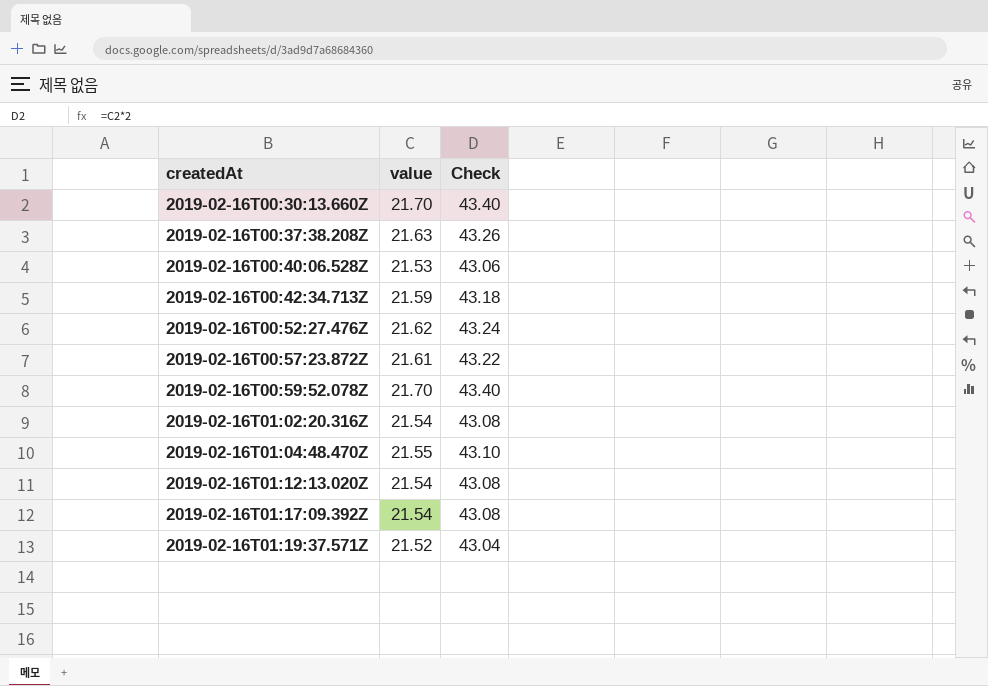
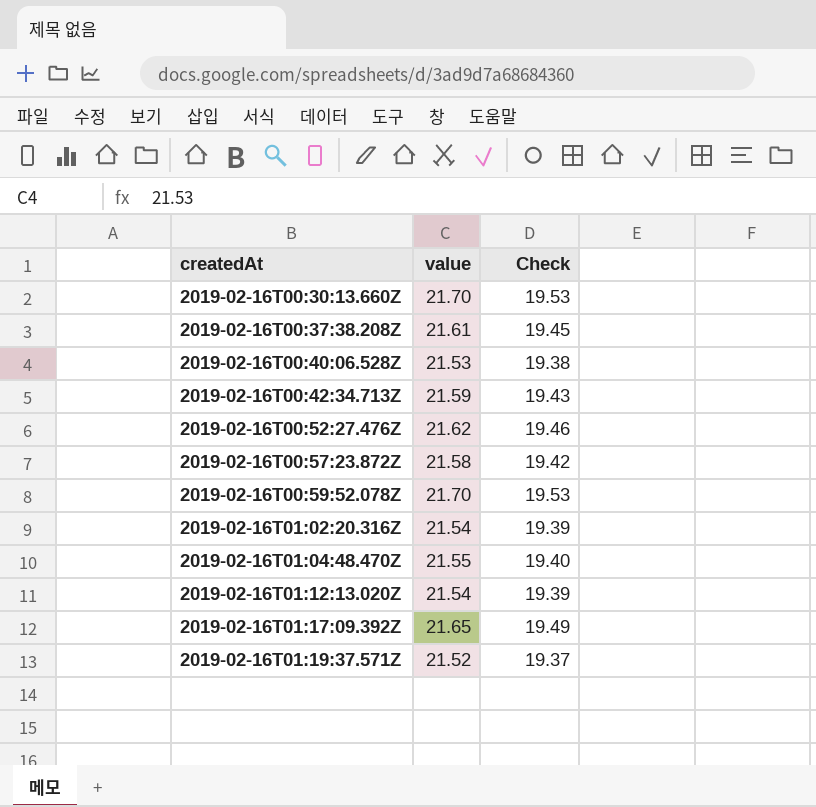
column Check | formula: [value] * 2 -> [value] * 0.9
2019-02-16T00:37:38.208Z | value: 21.63 -> 21.61
2019-02-16T00:57:23.872Z | value: 21.61 -> 21.58
2019-02-16T01:17:09.392Z | value: 21.54 -> 21.65

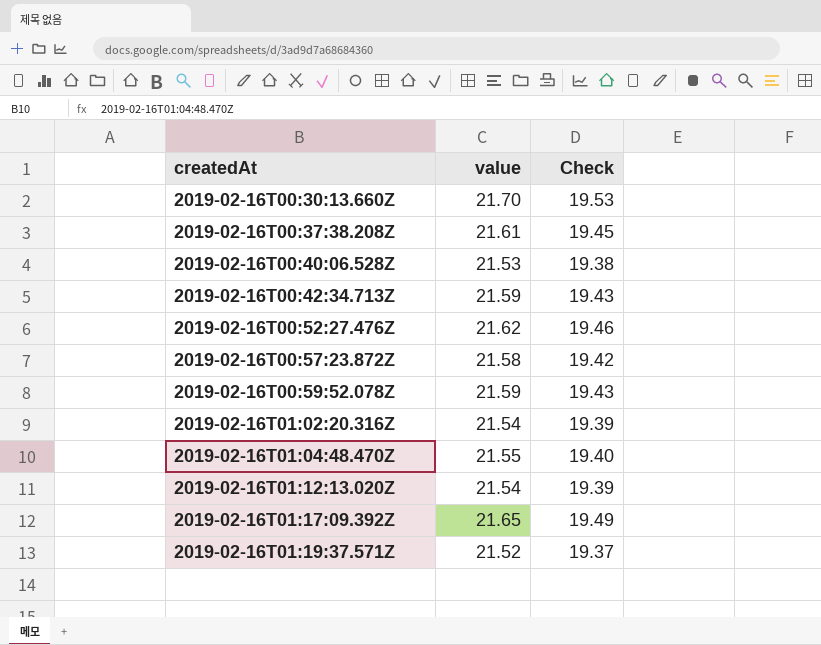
2019-02-16T00:59:52.078Z | value: 21.70 -> 21.59
2019-02-16T00:59:52.078Z | Check: 19.53 -> 19.43

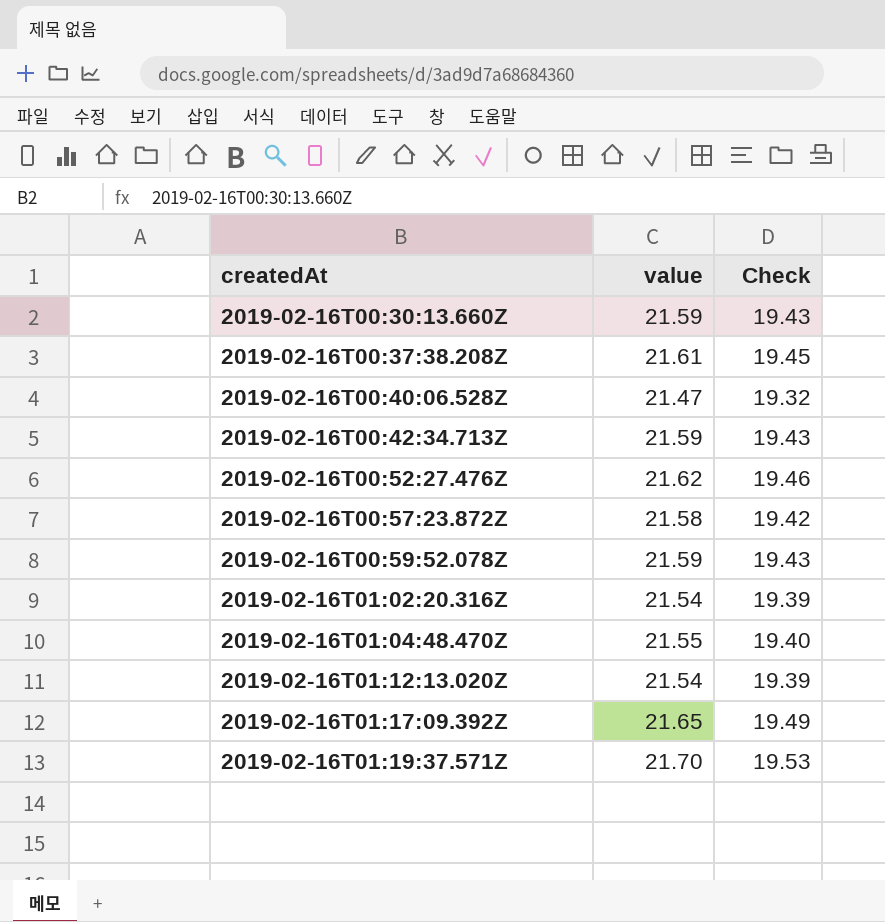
2019-02-16T00:30:13.660Z | value: 21.70 -> 21.59
2019-02-16T00:30:13.660Z | Check: 19.53 -> 19.43
2019-02-16T00:40:06.528Z | value: 21.53 -> 21.47
2019-02-16T00:40:06.528Z | Check: 19.38 -> 19.32
2019-02-16T01:19:37.571Z | value: 21.52 -> 21.70
2019-02-16T01:19:37.571Z | Check: 19.37 -> 19.53

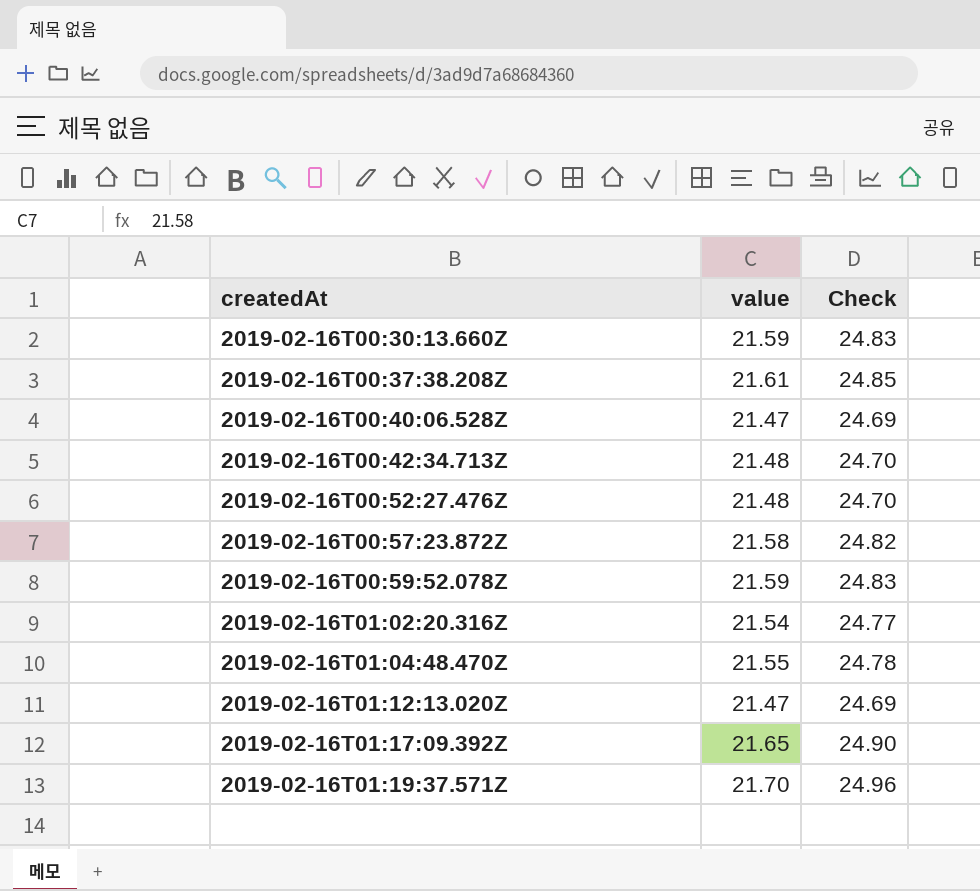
column Check | formula: [value] * 0.9 -> [value] * 1.15
2019-02-16T00:42:34.713Z | value: 21.59 -> 21.48
2019-02-16T00:52:27.476Z | value: 21.62 -> 21.48
2019-02-16T01:12:13.020Z | value: 21.54 -> 21.47

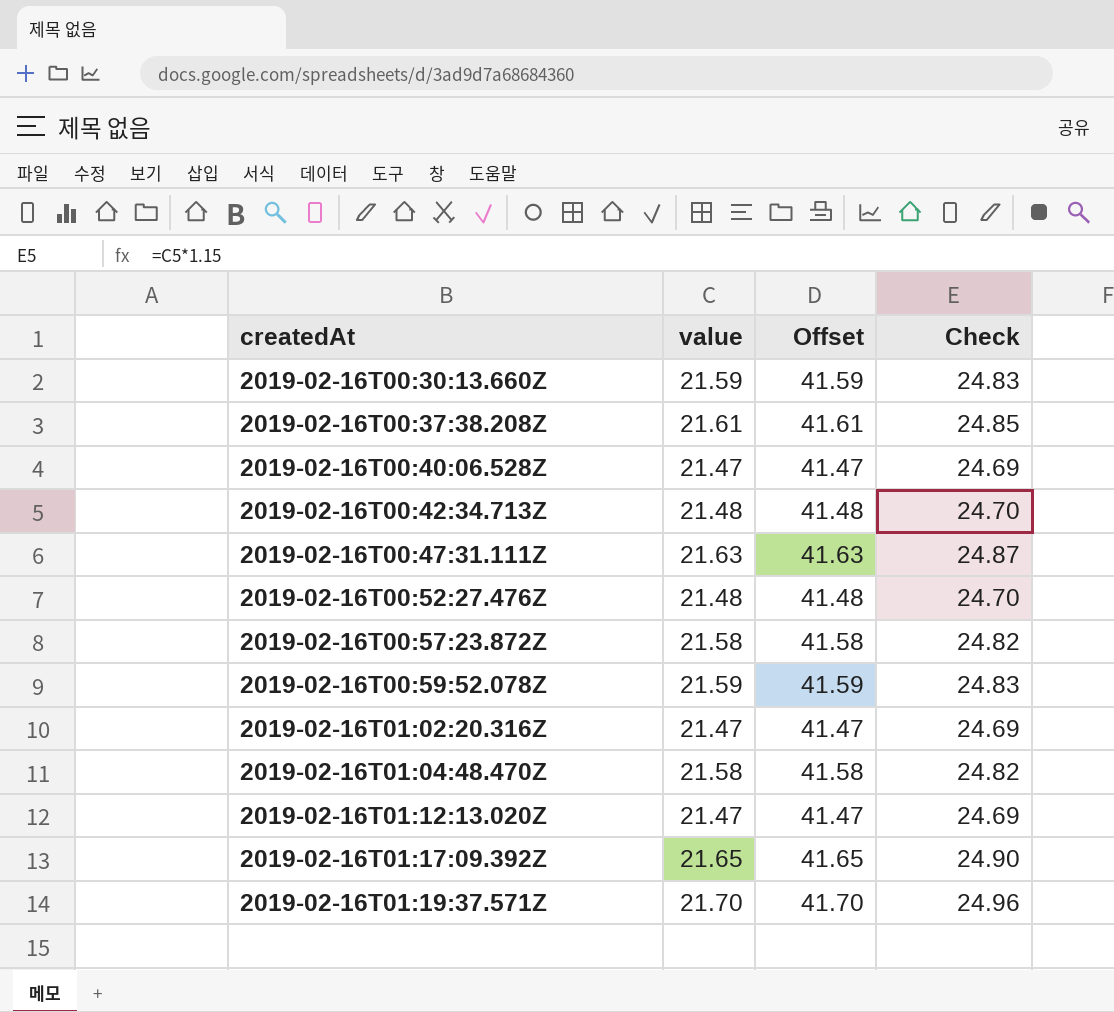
column Offset | formula: none -> [value] + 20
row 2019-02-16T00:47:31.111Z: none -> 21.63 | 41.63 | 24.87
2019-02-16T01:02:20.316Z | value: 21.54 -> 21.47
2019-02-16T01:02:20.316Z | Check: 24.77 -> 24.69
2019-02-16T01:04:48.470Z | value: 21.55 -> 21.58
2019-02-16T01:04:48.470Z | Check: 24.78 -> 24.82

